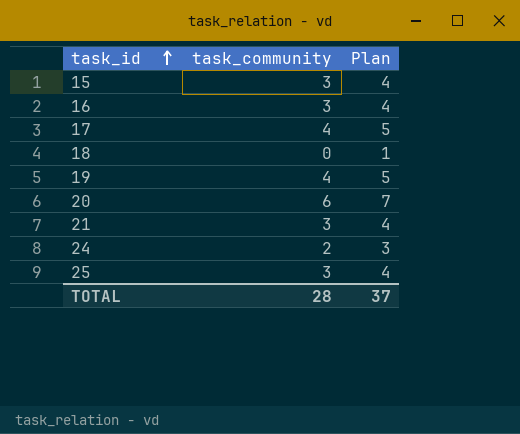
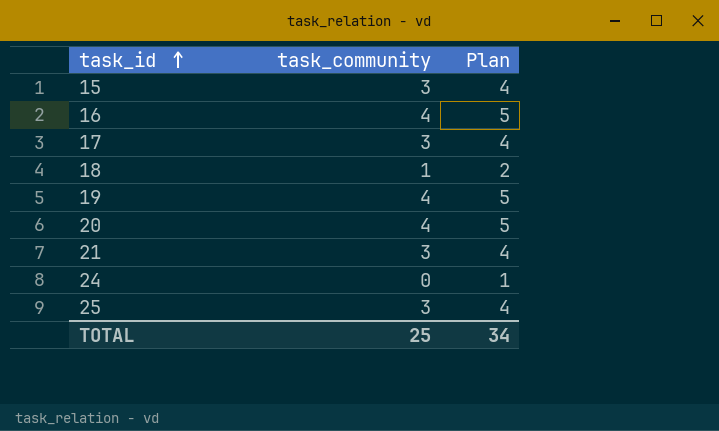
16 | task_community: 3 -> 4
16 | Plan: 4 -> 5
17 | task_community: 4 -> 3
17 | Plan: 5 -> 4
18 | task_community: 0 -> 1
18 | Plan: 1 -> 2
20 | task_community: 6 -> 4
20 | Plan: 7 -> 5
24 | task_community: 2 -> 0
24 | Plan: 3 -> 1
TOTAL | task_community: 28 -> 25
TOTAL | Plan: 37 -> 34

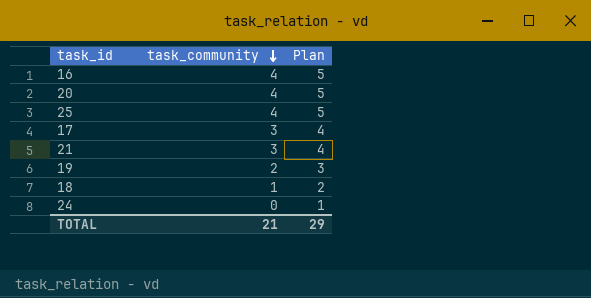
row order: task_id ascending -> task_community descending
row 15: 3 | 4 -> none
25 | task_community: 3 -> 4
25 | Plan: 4 -> 5
19 | task_community: 4 -> 2
19 | Plan: 5 -> 3
TOTAL | task_community: 25 -> 21
TOTAL | Plan: 34 -> 29

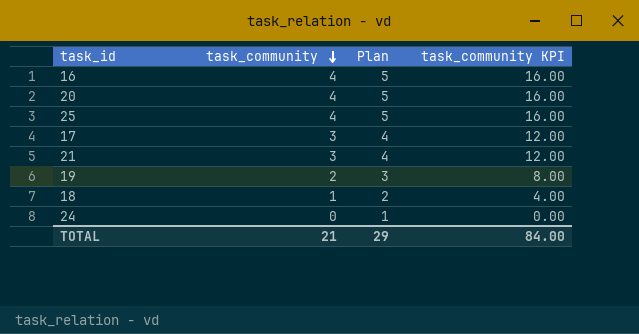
column task_community KPI | formula: none -> [task_community] * 4

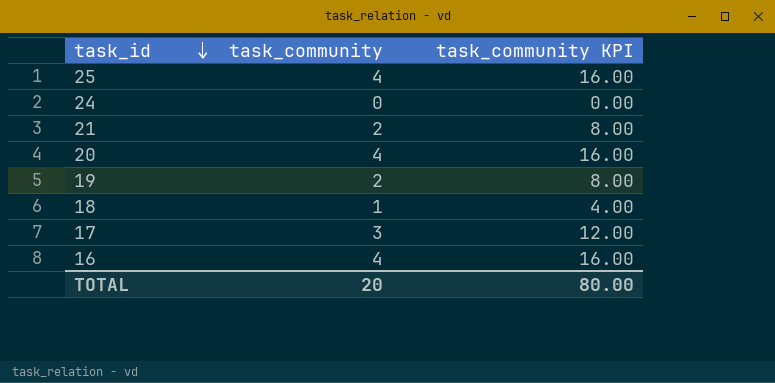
row order: task_community descending -> task_id descending
column Plan | formula: [task_community] + 1 -> none
21 | task_community: 3 -> 2
21 | task_community KPI: 12.00 -> 8.00
TOTAL | task_community: 21 -> 20
TOTAL | task_community KPI: 84.00 -> 80.00

